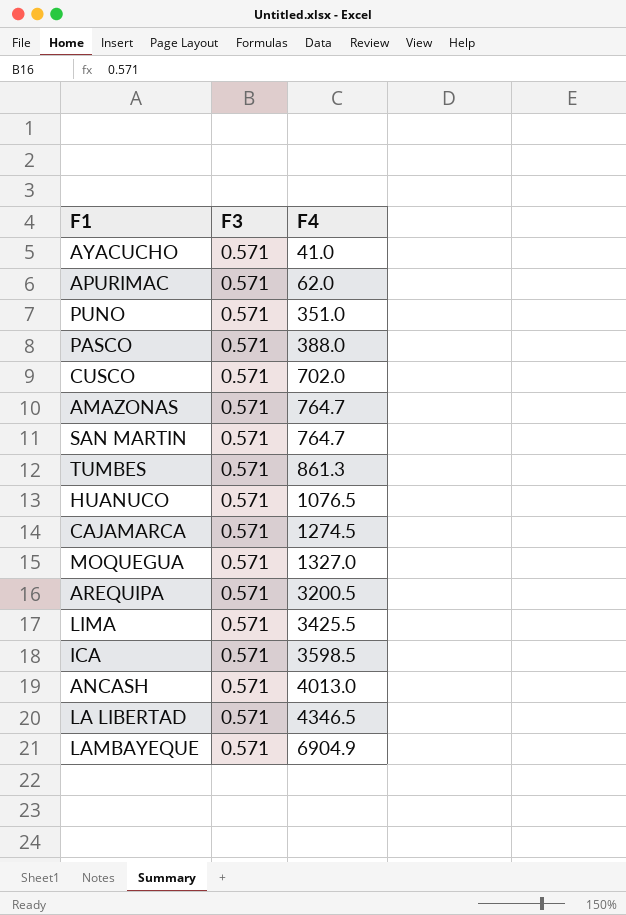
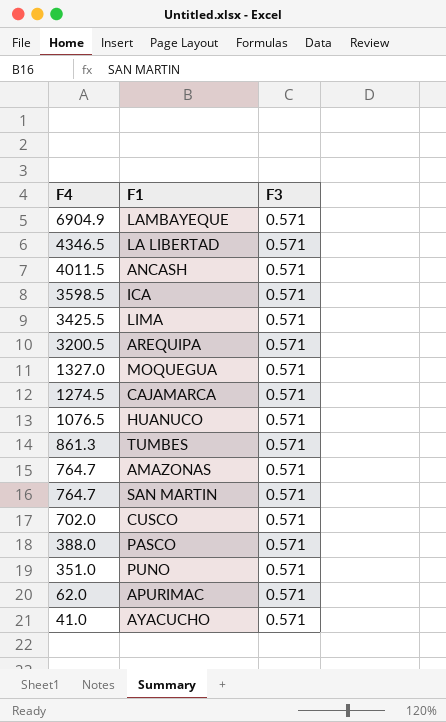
row order: F4 ascending -> F4 descending
column F4 | position: 3 -> 1
ANCASH | F4: 4013.0 -> 4011.5

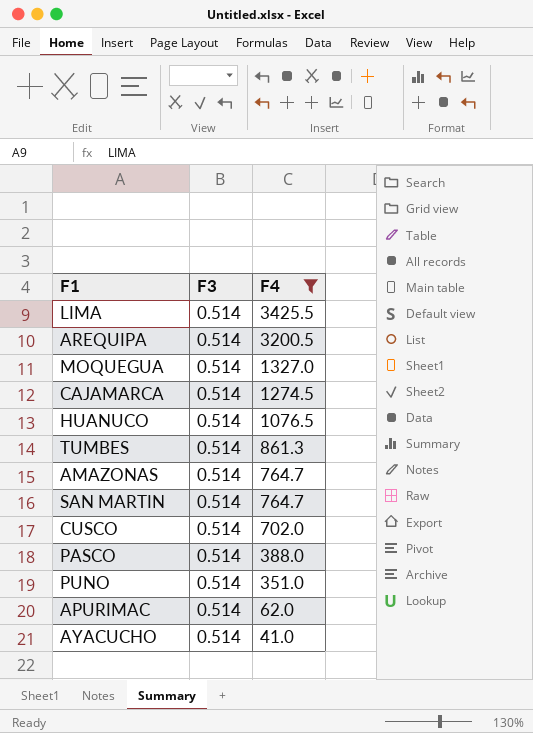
filter: none -> F4 <= 3425.5
column F4 | position: 1 -> 3
LIMA | F3: 0.571 -> 0.514
AREQUIPA | F3: 0.571 -> 0.514
MOQUEGUA | F3: 0.571 -> 0.514
CAJAMARCA | F3: 0.571 -> 0.514
HUANUCO | F3: 0.571 -> 0.514
TUMBES | F3: 0.571 -> 0.514
AMAZONAS | F3: 0.571 -> 0.514
SAN MARTIN | F3: 0.571 -> 0.514
CUSCO | F3: 0.571 -> 0.514
PASCO | F3: 0.571 -> 0.514
PUNO | F3: 0.571 -> 0.514
APURIMAC | F3: 0.571 -> 0.514
AYACUCHO | F3: 0.571 -> 0.514

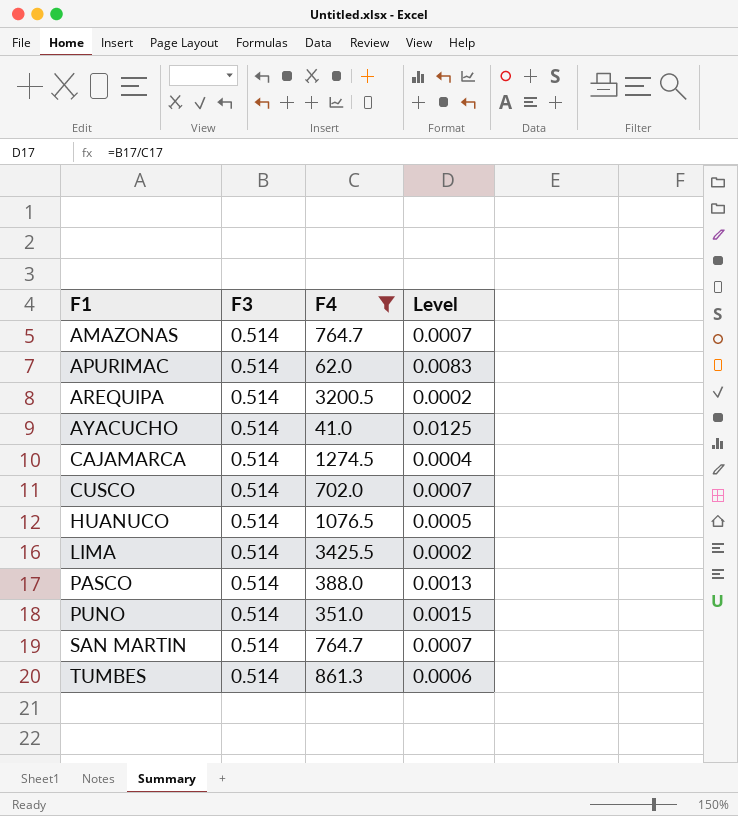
row order: F4 descending -> F1 ascending
column Level | formula: none -> [F3] / [F4]
row MOQUEGUA: 0.514 | 1327.0 -> none

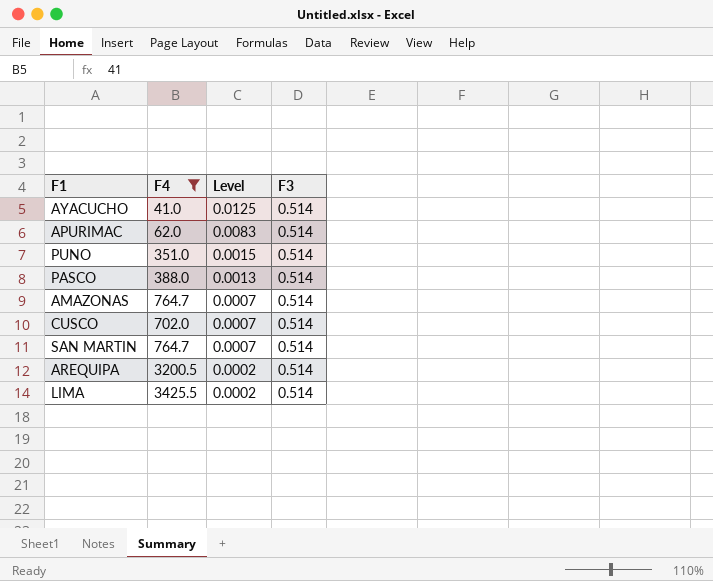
row order: F1 ascending -> Level descending
column F3 | position: 2 -> 4
row CAJAMARCA: 0.514 | 1274.5 | 0.0004 -> none
row HUANUCO: 0.514 | 1076.5 | 0.0005 -> none
row TUMBES: 0.514 | 861.3 | 0.0006 -> none

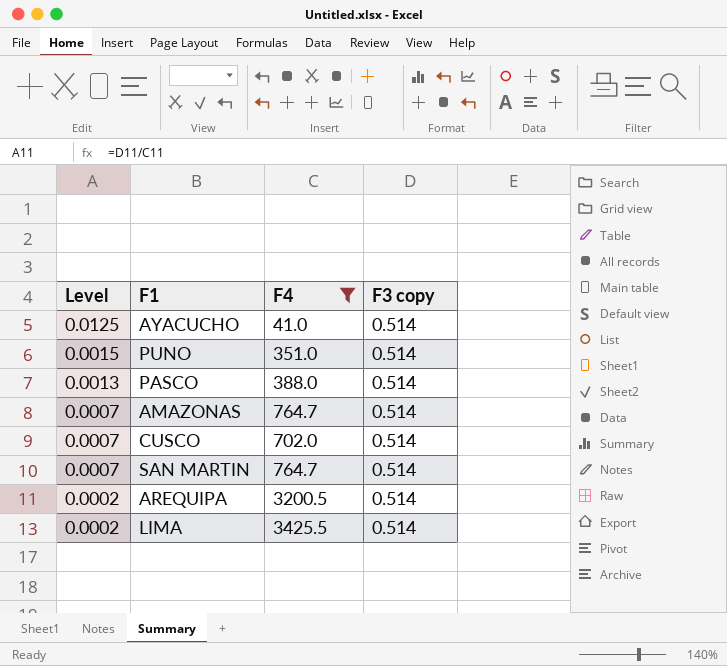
column Level | position: 3 -> 1
column name: F3 -> F3 copy
row APURIMAC: 62.0 | 0.0083 | 0.514 -> none

